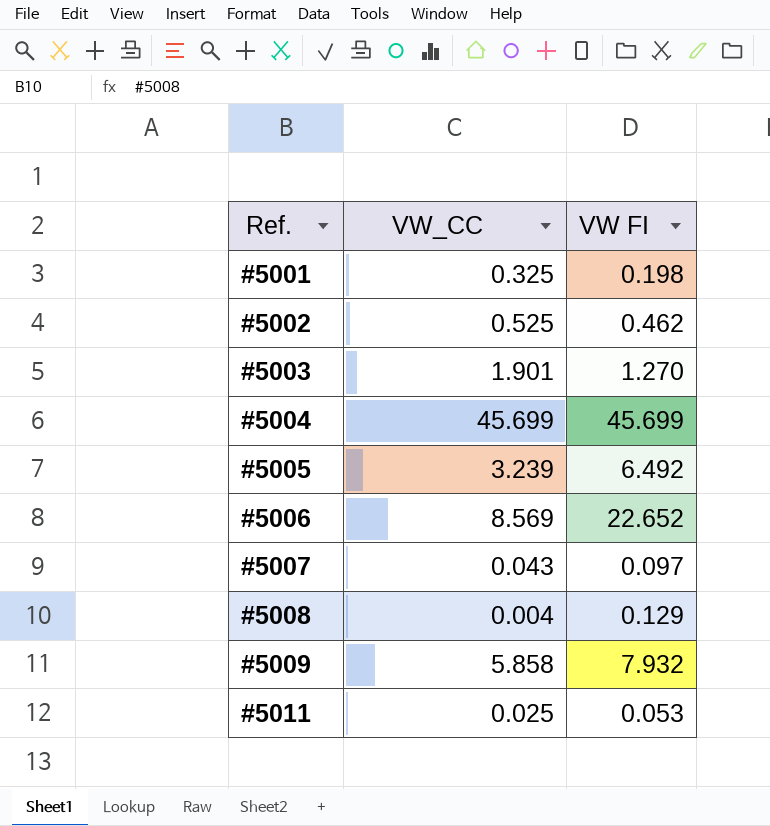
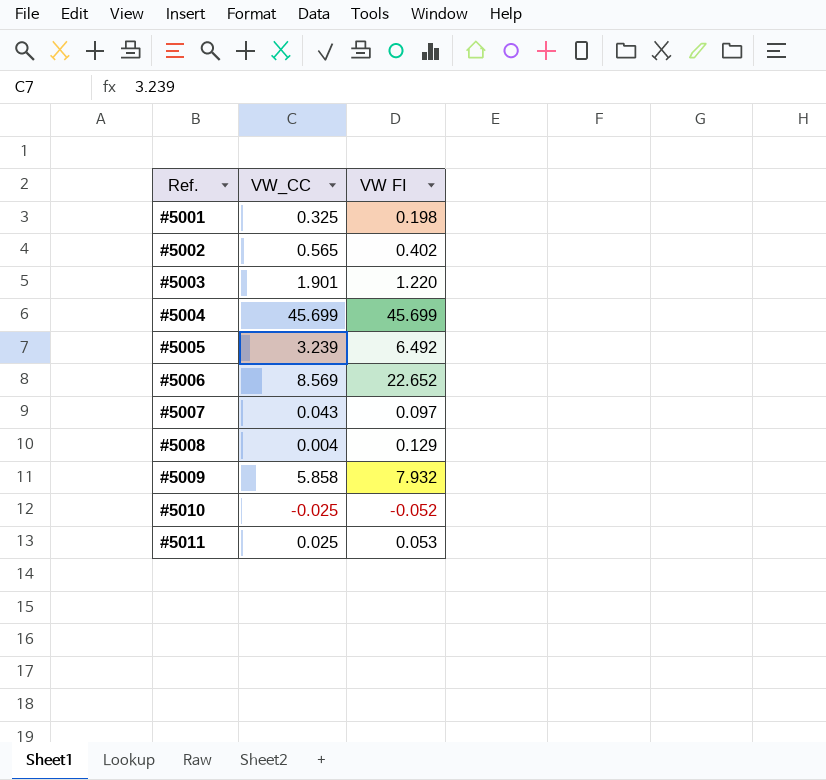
#5002 | VW_CC: 0.525 -> 0.565
#5002 | VW FI: 0.462 -> 0.402
#5003 | VW FI: 1.270 -> 1.220
row #5010: none -> -0.025 | -0.052

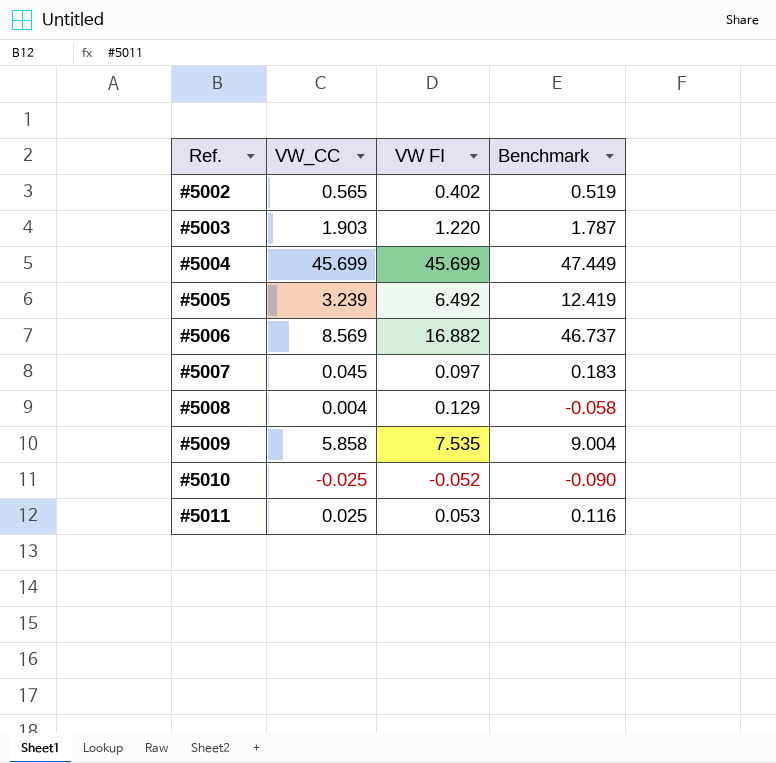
column Benchmark | position: none -> 4
row #5001: 0.325 | 0.198 -> none
#5003 | VW_CC: 1.901 -> 1.903
#5006 | VW FI: 22.652 -> 16.882
#5007 | VW_CC: 0.043 -> 0.045
#5009 | VW FI: 7.932 -> 7.535

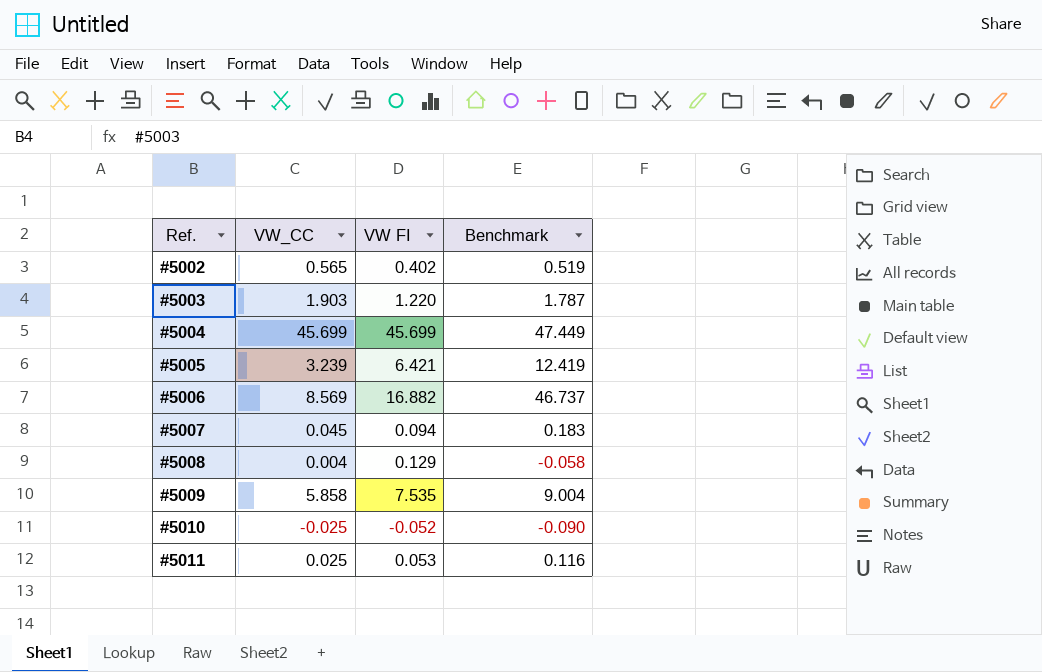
#5005 | VW FI: 6.492 -> 6.421
#5007 | VW FI: 0.097 -> 0.094

